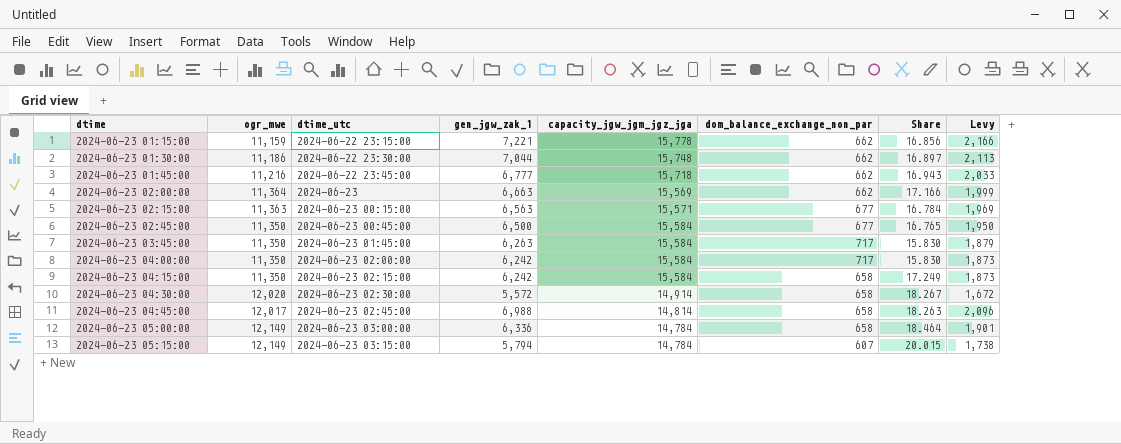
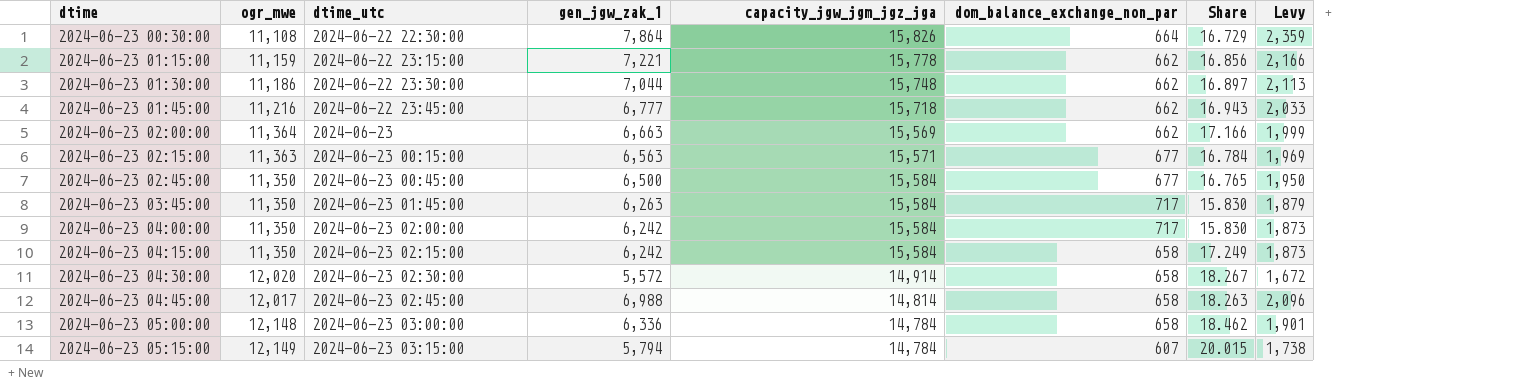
row 2024-06-23 00:30:00: none -> 11,108 | 2024-06-22 22:30:00 | 7,864 | 15,826 | 664 | 16.729 | 2,359
2024-06-23 05:00:00 | ogr_mwe: 12,149 -> 12,148
2024-06-23 05:00:00 | Share: 18.464 -> 18.462

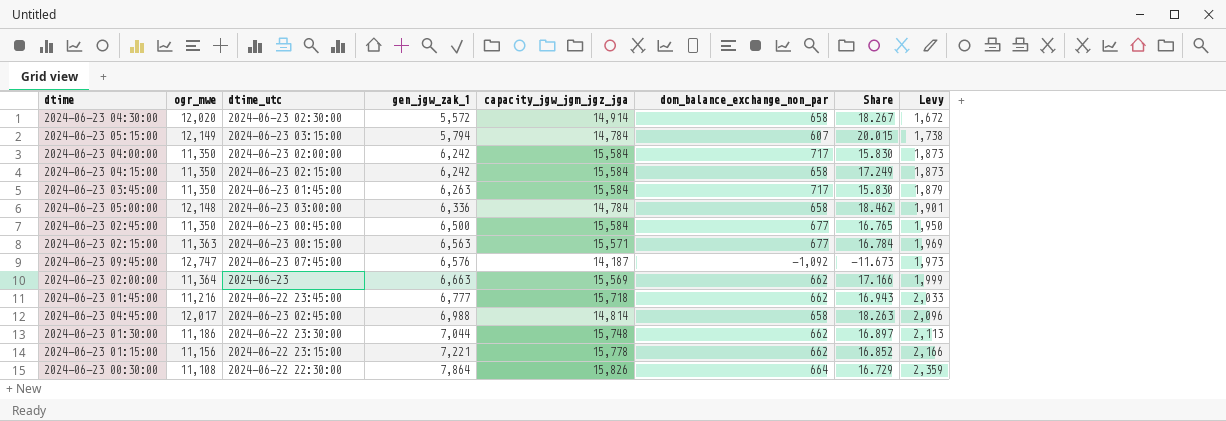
row order: dtime ascending -> gen_jgw_zak_1 ascending
row 2024-06-23 09:45:00: none -> 12,747 | 2024-06-23 07:45:00 | 6,576 | 14,187 | -1,092 | -11.673 | 1,973
2024-06-23 01:15:00 | ogr_mwe: 11,159 -> 11,156
2024-06-23 01:15:00 | Share: 16.856 -> 16.852

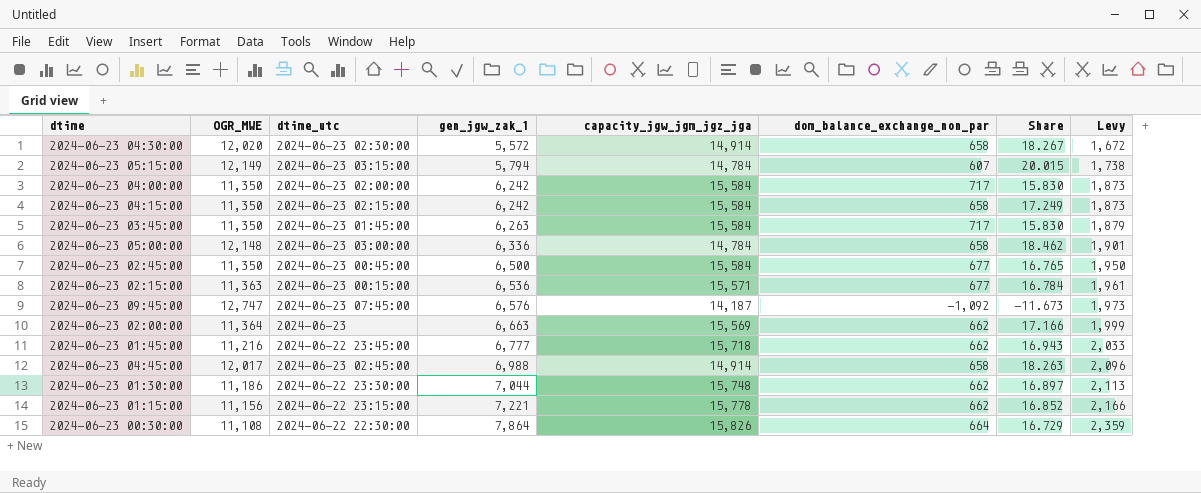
column name: ogr_mwe -> OGR_MWE
2024-06-23 02:15:00 | gen_jgw_zak_1: 6,563 -> 6,536
2024-06-23 02:15:00 | Levy: 1,969 -> 1,961
2024-06-23 04:45:00 | capacity_jgw_jgm_jgz_jga: 14,814 -> 14,914

